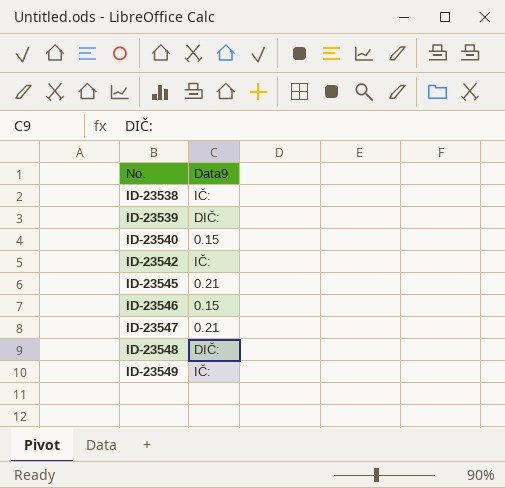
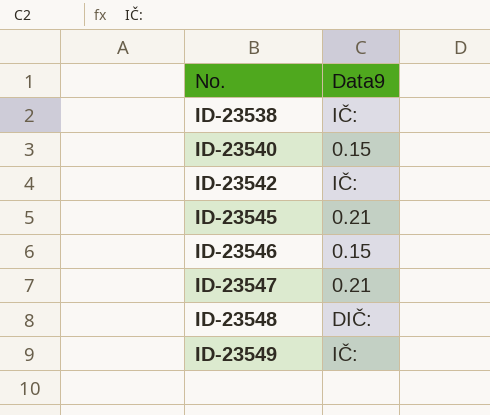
row ID-23539: DIČ: -> none

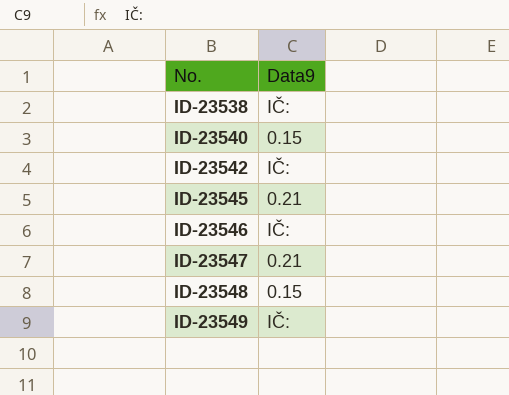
ID-23546 | Data9: 0.15 -> IČ:
ID-23548 | Data9: DIČ: -> 0.15

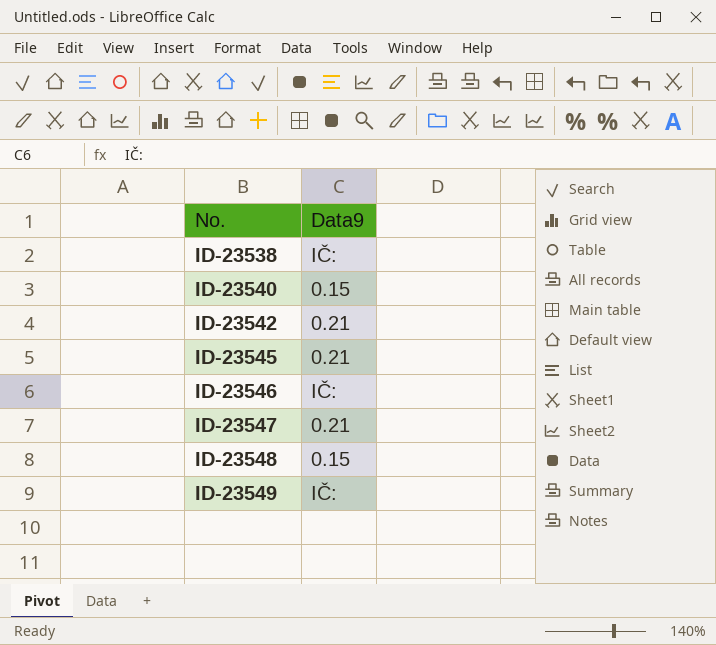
ID-23542 | Data9: IČ: -> 0.21

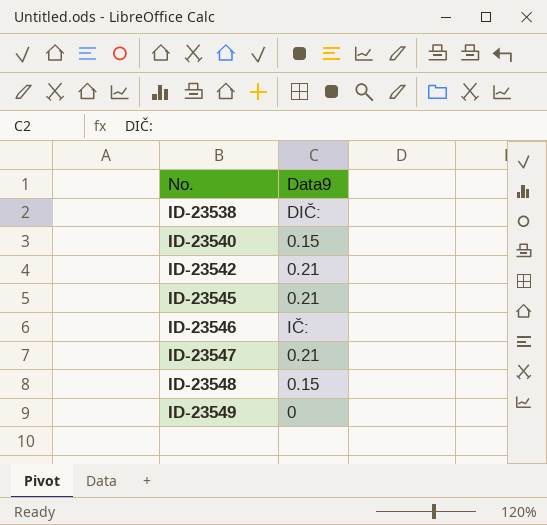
ID-23538 | Data9: IČ: -> DIČ:
ID-23549 | Data9: IČ: -> 0

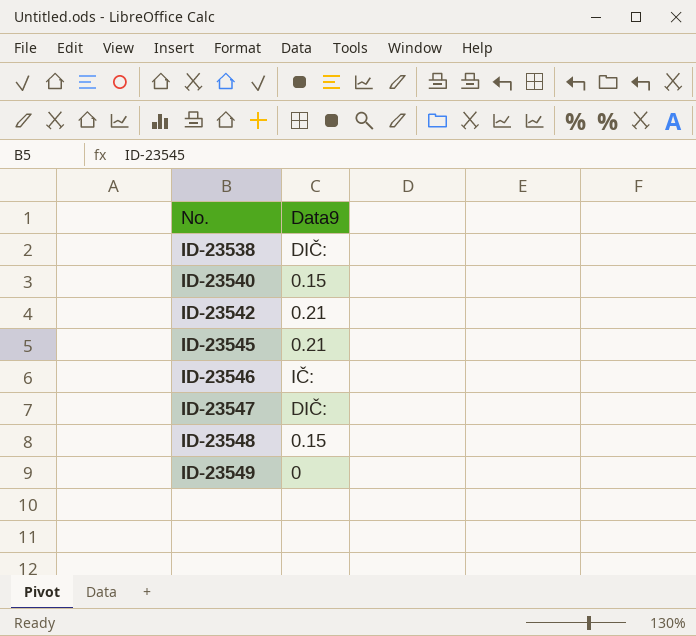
ID-23547 | Data9: 0.21 -> DIČ:

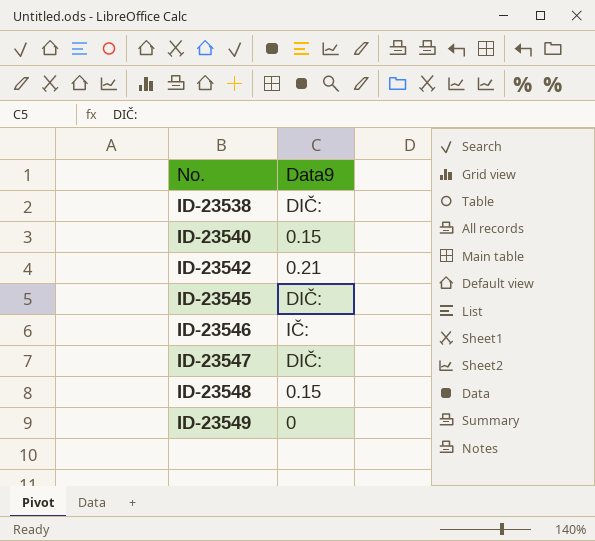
ID-23545 | Data9: 0.21 -> DIČ:

